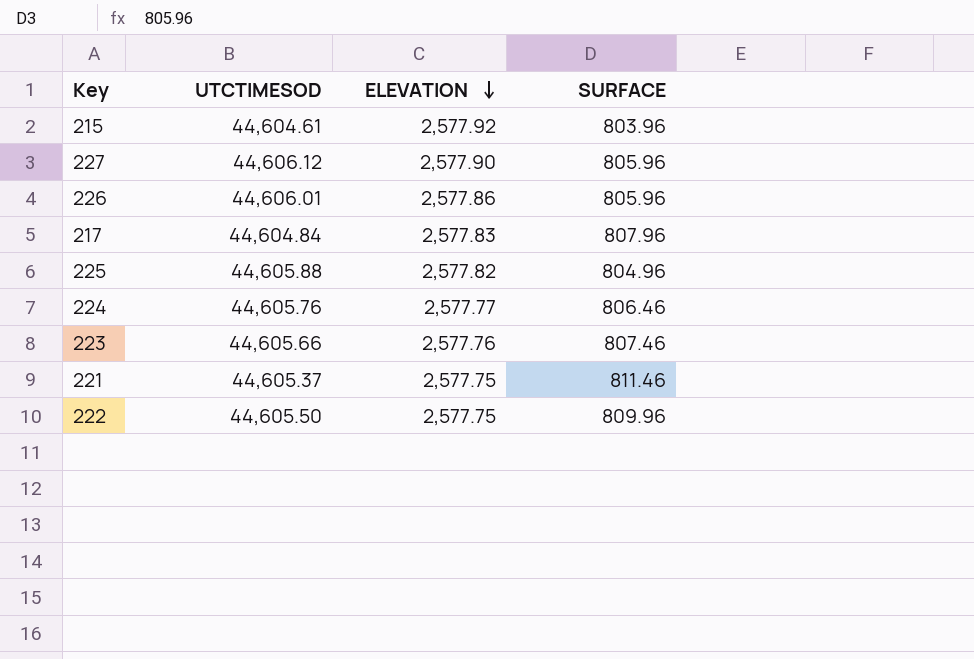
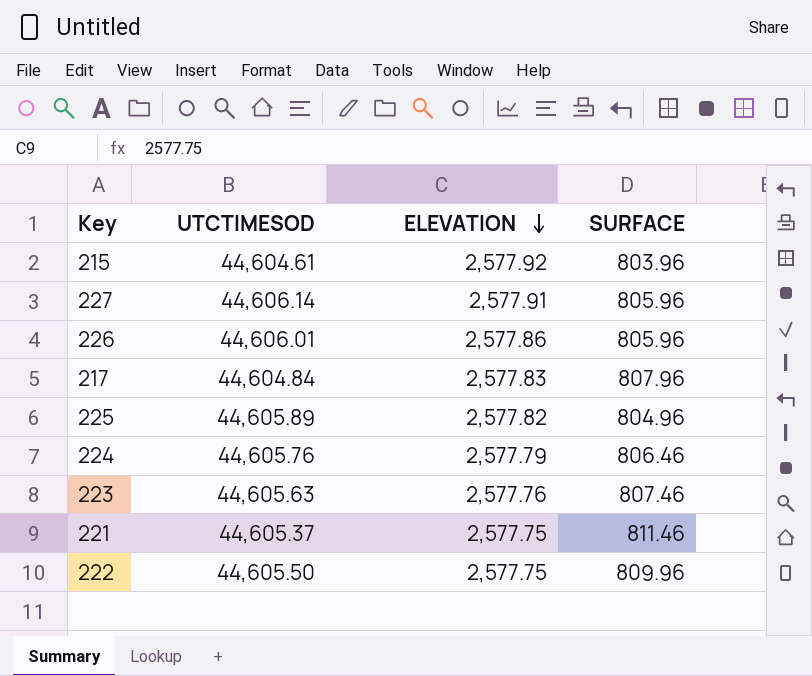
227 | UTCTIMESOD: 44,606.12 -> 44,606.14
227 | ELEVATION: 2,577.90 -> 2,577.91
225 | UTCTIMESOD: 44,605.88 -> 44,605.89
224 | ELEVATION: 2,577.77 -> 2,577.79
223 | UTCTIMESOD: 44,605.66 -> 44,605.63

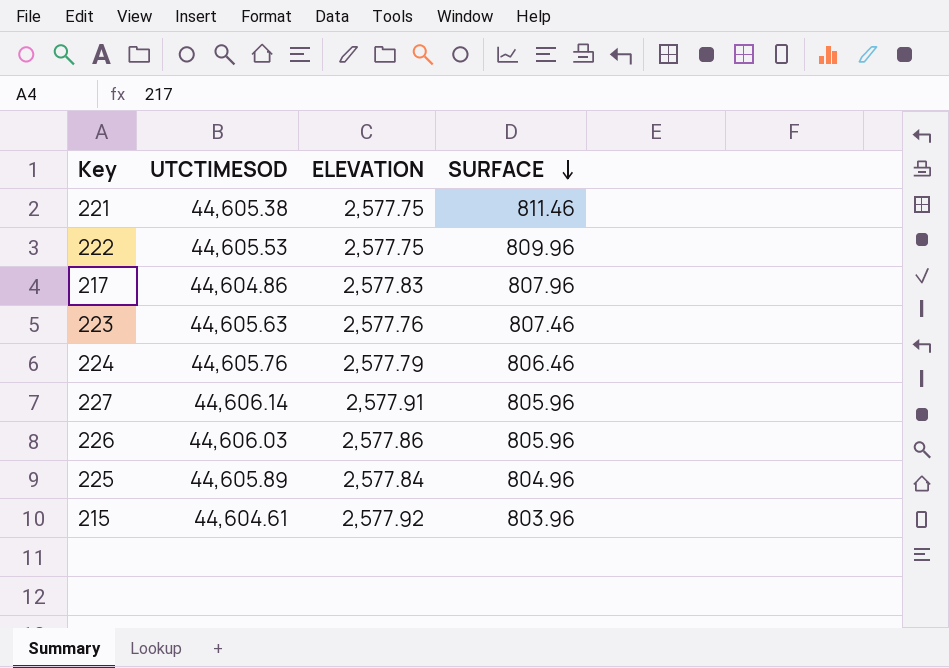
row order: ELEVATION descending -> SURFACE descending
221 | UTCTIMESOD: 44,605.37 -> 44,605.38
222 | UTCTIMESOD: 44,605.50 -> 44,605.53
217 | UTCTIMESOD: 44,604.84 -> 44,604.86
226 | UTCTIMESOD: 44,606.01 -> 44,606.03
225 | ELEVATION: 2,577.82 -> 2,577.84

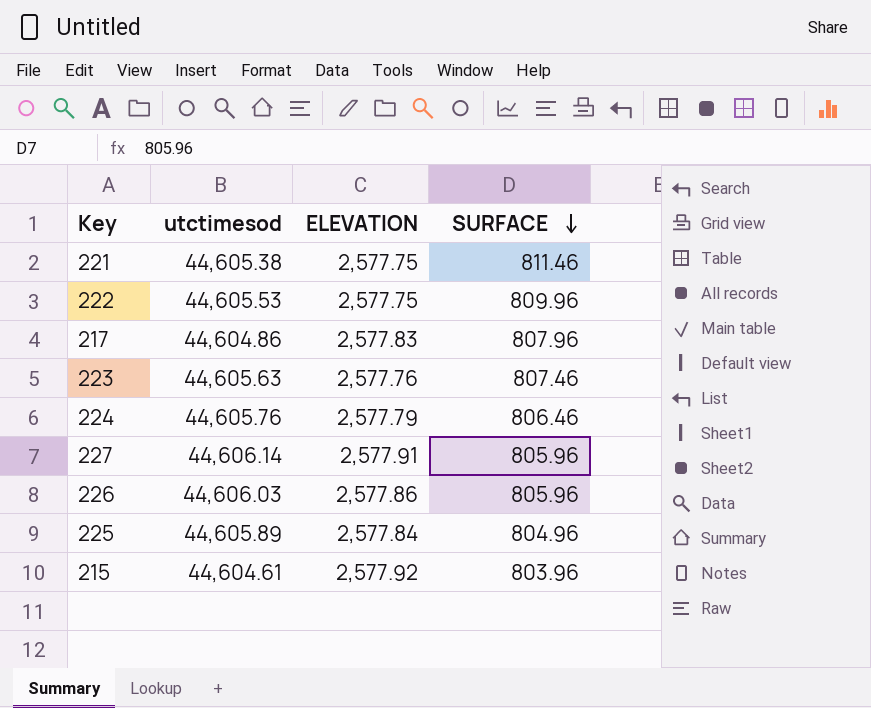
column name: UTCTIMESOD -> utctimesod

